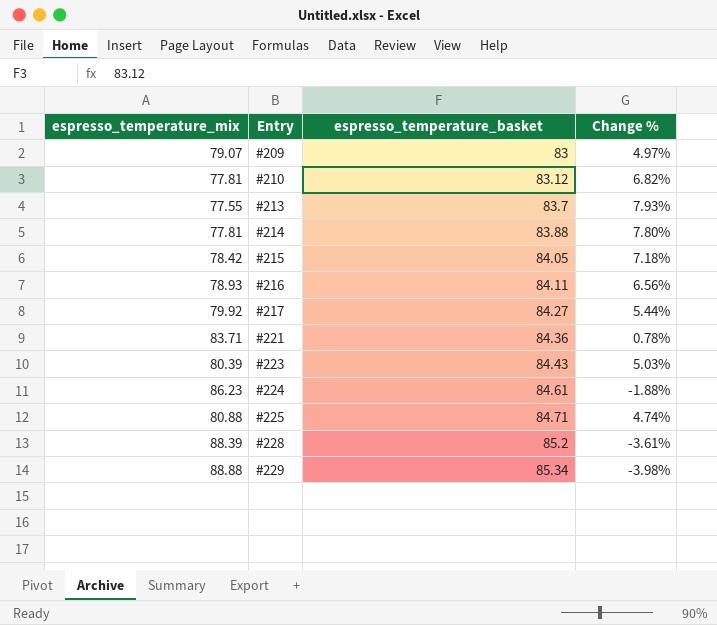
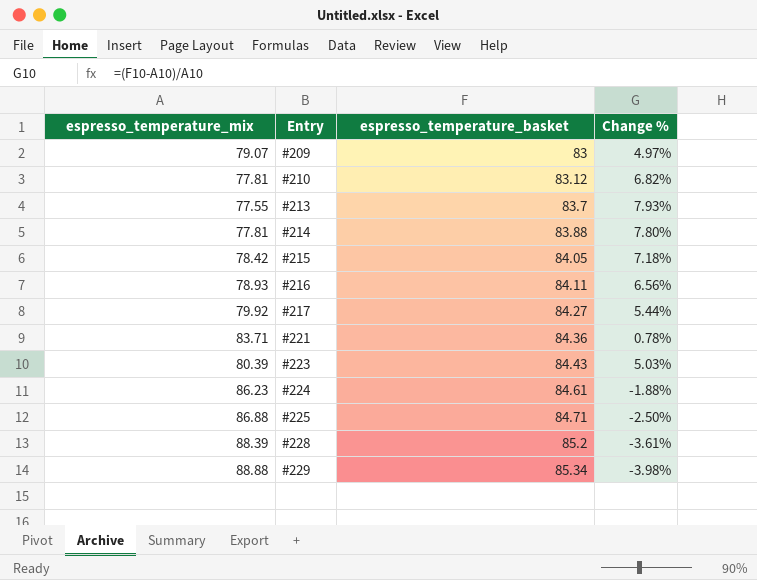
#225 | espresso_temperature_mix: 80.88 -> 86.88
#225 | Change %: 4.74% -> -2.50%

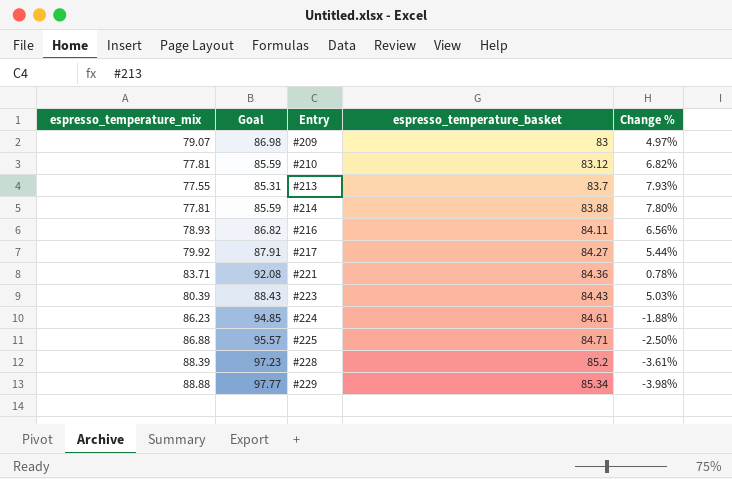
column Goal | formula: none -> [espresso_temperature_mix] * 1.1
row #215: 78.42 | 84.05 | 7.18% -> none

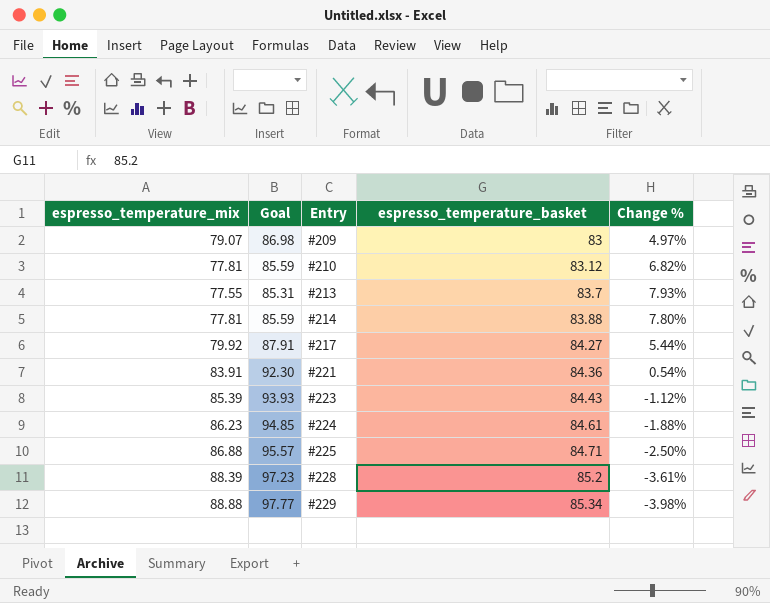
row #216: 78.93 | 86.82 | 84.11 | 6.56% -> none
#221 | espresso_temperature_mix: 83.71 -> 83.91
#221 | Goal: 92.08 -> 92.30
#221 | Change %: 0.78% -> 0.54%
#223 | espresso_temperature_mix: 80.39 -> 85.39
#223 | Goal: 88.43 -> 93.93
#223 | Change %: 5.03% -> -1.12%

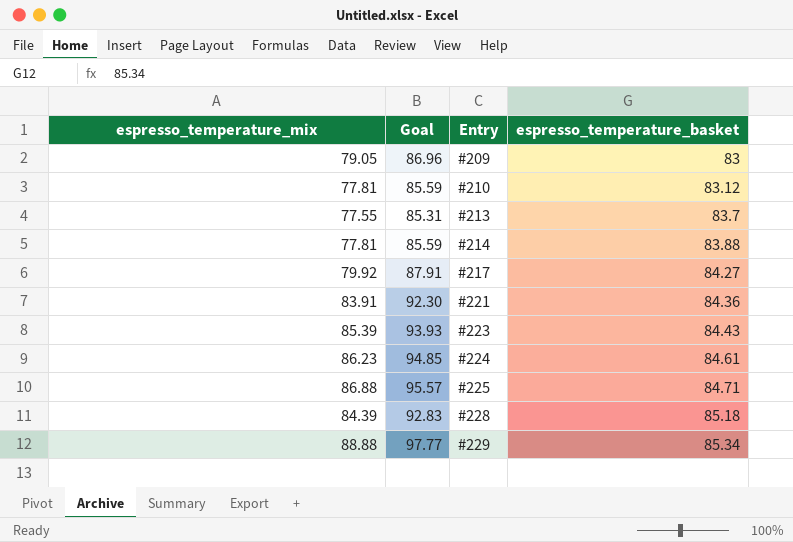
column Change % | formula: ([espresso_temperature_basket] - [espresso_temperature_mix]) / [espresso_temperature_mix] -> none
#209 | espresso_temperature_mix: 79.07 -> 79.05
#209 | Goal: 86.98 -> 86.96
#228 | espresso_temperature_mix: 88.39 -> 84.39
#228 | Goal: 97.23 -> 92.83
#228 | espresso_temperature_basket: 85.2 -> 85.18

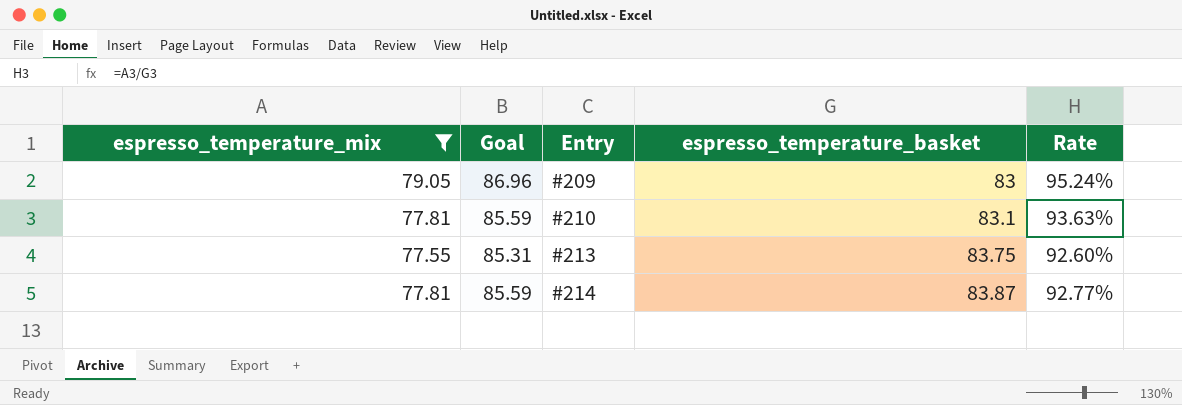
filter: none -> espresso_temperature_mix <= 79.05
column Rate | formula: none -> [espresso_temperature_mix] / [espresso_temperature_basket]
#210 | espresso_temperature_basket: 83.12 -> 83.1
#213 | espresso_temperature_basket: 83.7 -> 83.75
#214 | espresso_temperature_basket: 83.88 -> 83.87

